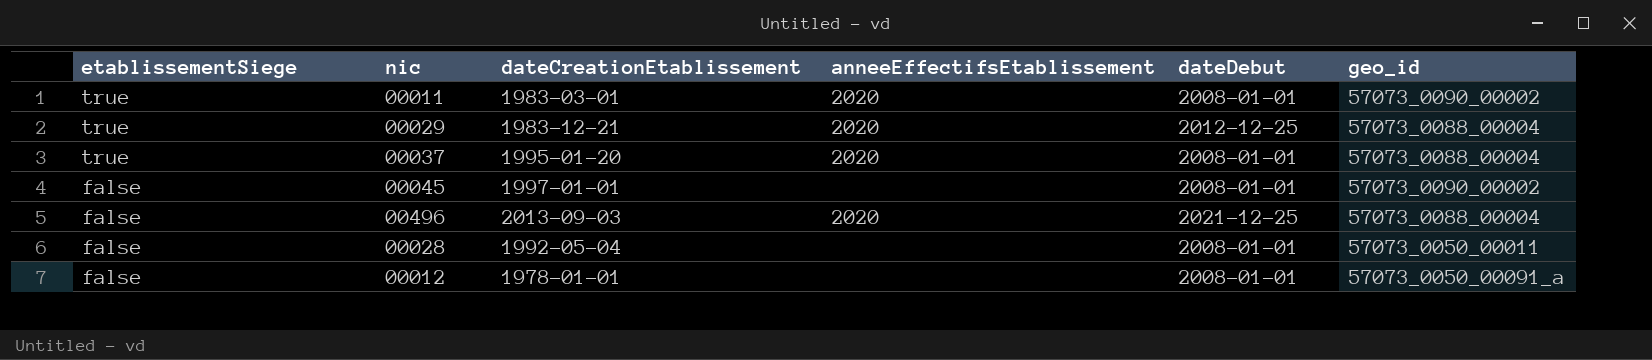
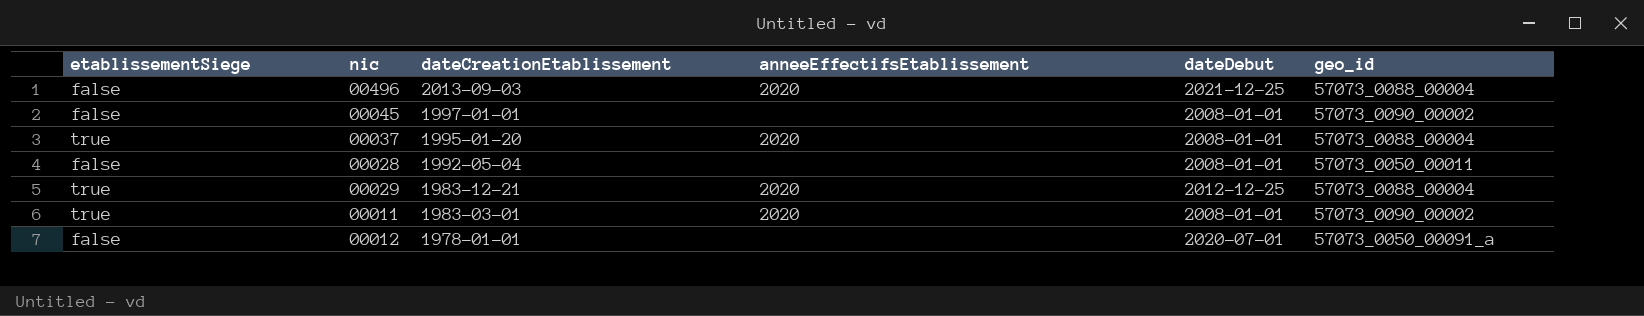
row order: etablissementSiege descending -> dateCreationEtablissement descending
00012 | dateDebut: 2008-01-01 -> 2020-07-01

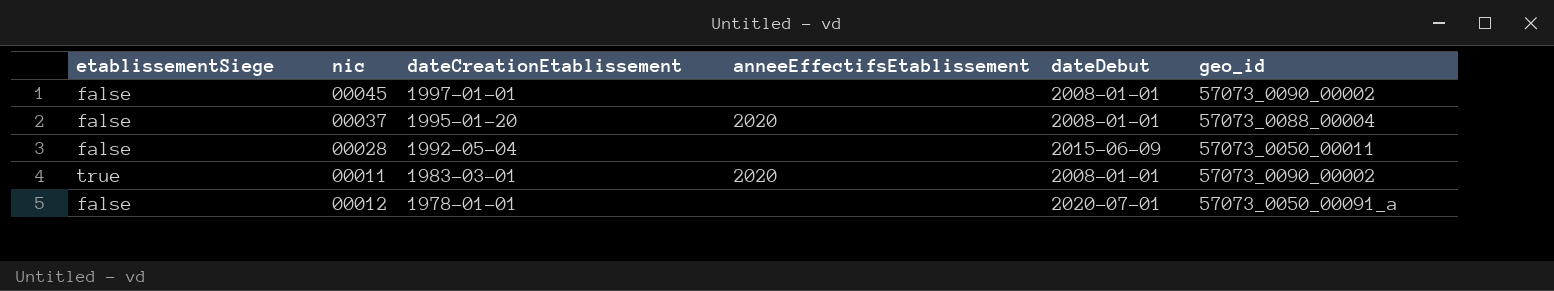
row 00496: false | 2013-09-03 | 2020 | 2021-12-25 | 57073_0088_00004 -> none
row 00029: true | 1983-12-21 | 2020 | 2012-12-25 | 57073_0088_00004 -> none
00037 | etablissementSiege: true -> false
00028 | dateDebut: 2008-01-01 -> 2015-06-09

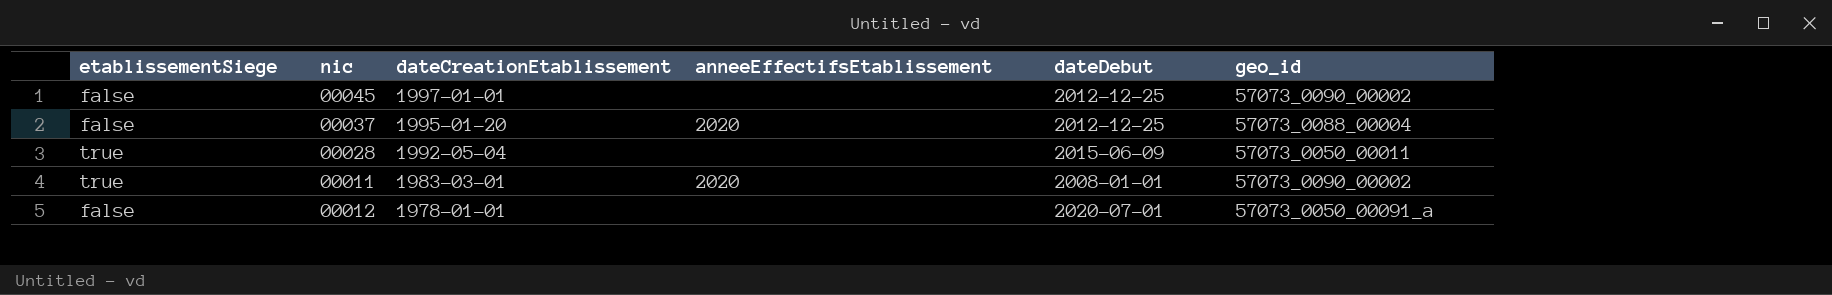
00045 | dateDebut: 2008-01-01 -> 2012-12-25
00037 | dateDebut: 2008-01-01 -> 2012-12-25
00028 | etablissementSiege: false -> true

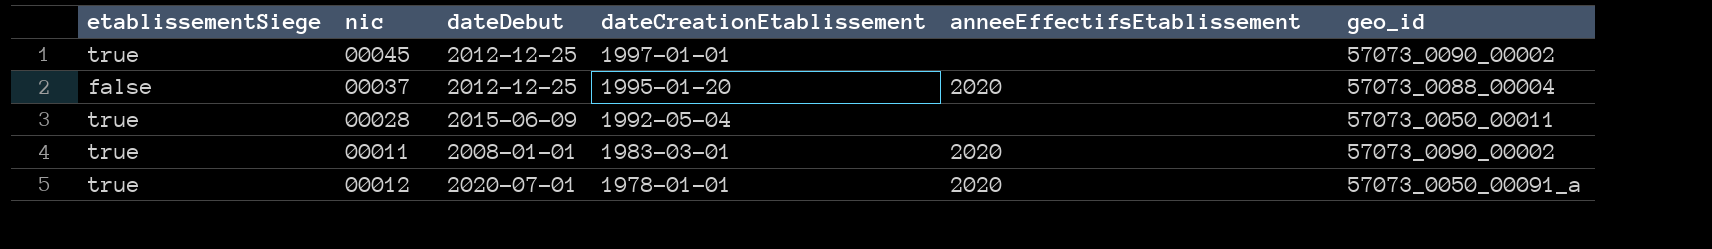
column dateDebut | position: 5 -> 3
00045 | etablissementSiege: false -> true
00012 | etablissementSiege: false -> true
00012 | anneeEffectifsEtablissement: none -> 2020

